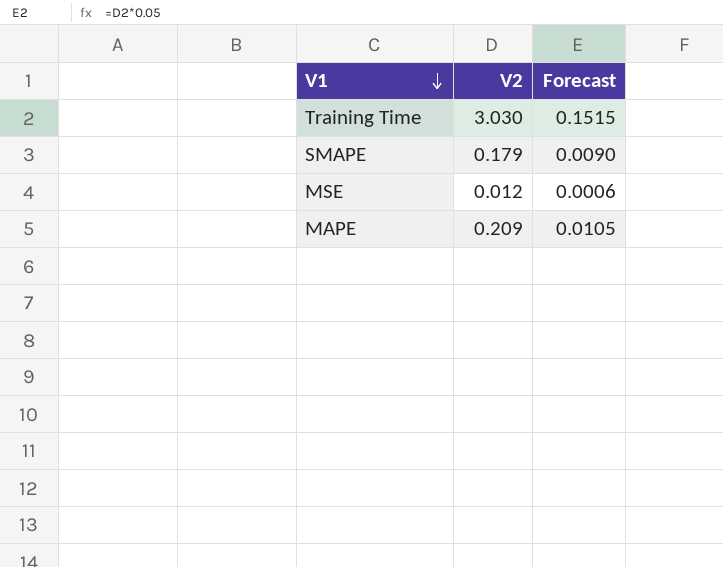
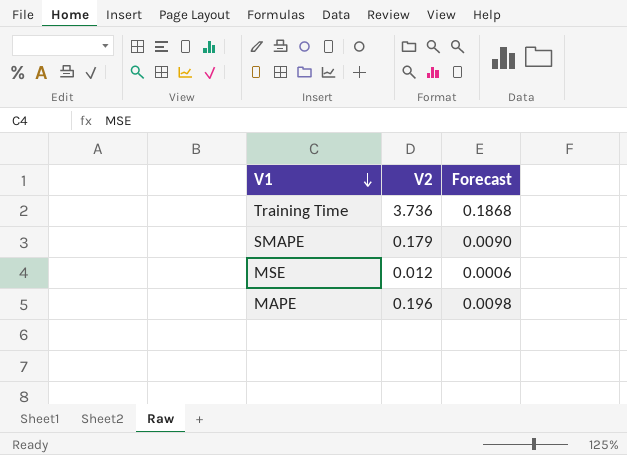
Training Time | V2: 3.030 -> 3.736
Training Time | Forecast: 0.1515 -> 0.1868
MAPE | V2: 0.209 -> 0.196
MAPE | Forecast: 0.0105 -> 0.0098

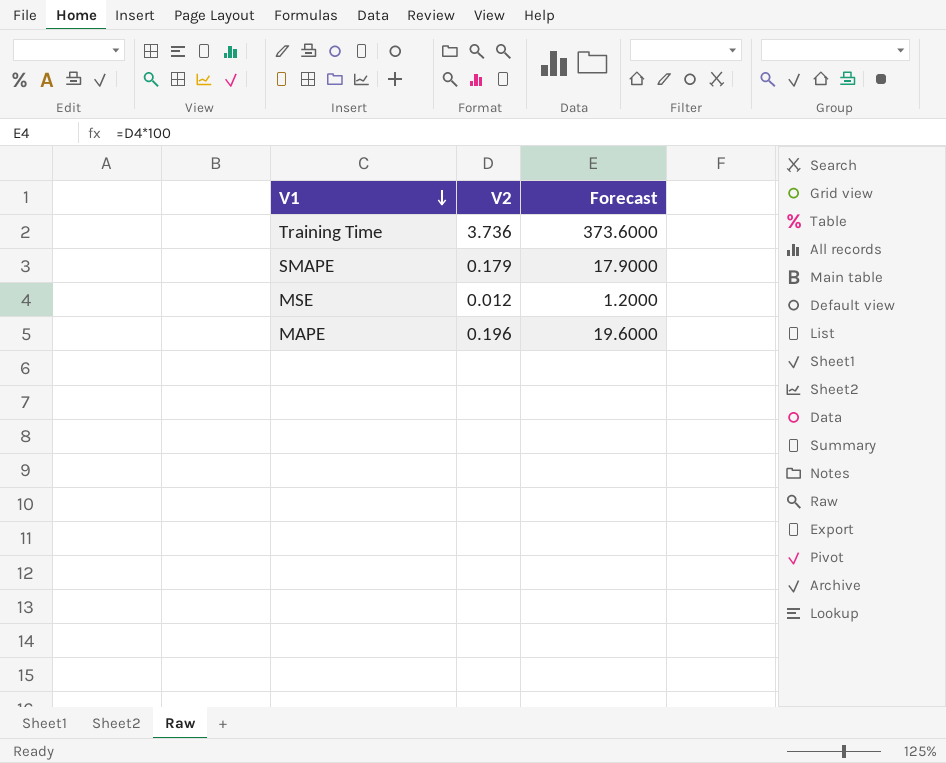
column Forecast | formula: [V2] * 0.05 -> [V2] * 100

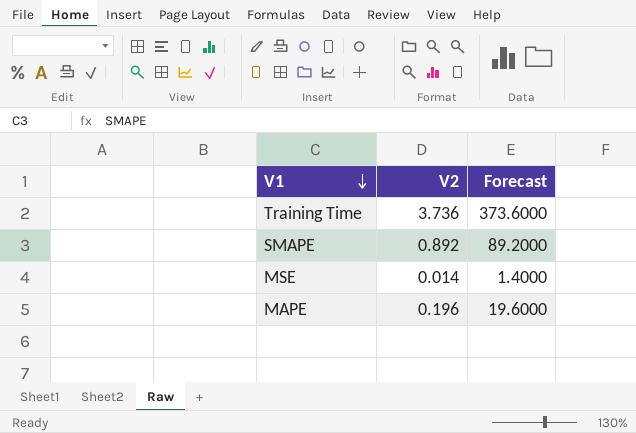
SMAPE | V2: 0.179 -> 0.892
SMAPE | Forecast: 17.9000 -> 89.2000
MSE | V2: 0.012 -> 0.014
MSE | Forecast: 1.2000 -> 1.4000

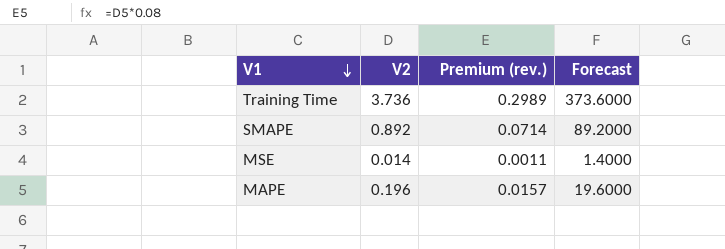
column Premium (rev.) | formula: none -> [V2] * 0.08

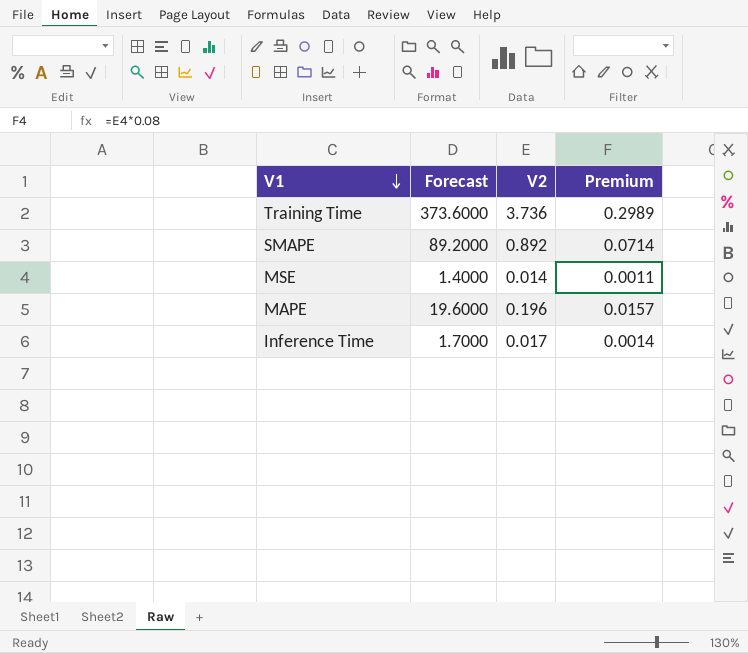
column Forecast | position: 4 -> 2
column name: Premium (rev.) -> Premium
row Inference Time: none -> 1.7000 | 0.017 | 0.0014

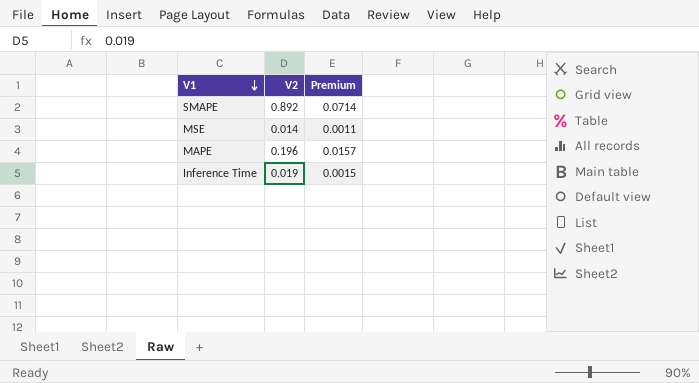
column Forecast | formula: [V2] * 100 -> none
row Training Time: 373.6000 | 3.736 | 0.2989 -> none
Inference Time | V2: 0.017 -> 0.019
Inference Time | Premium: 0.0014 -> 0.0015

